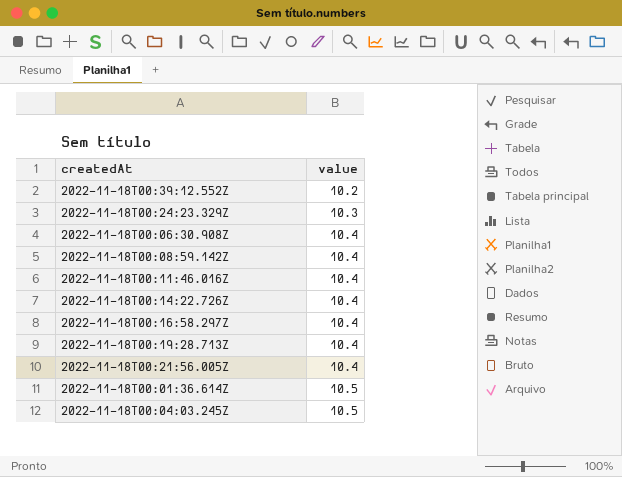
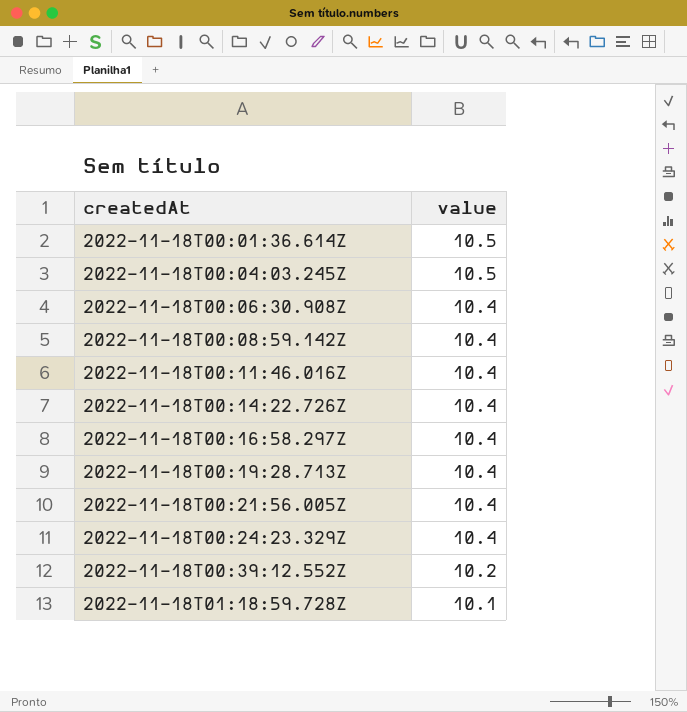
row order: value ascending -> createdAt ascending
2022-11-18T00:24:23.329Z | value: 10.3 -> 10.4
row 2022-11-18T01:18:59.728Z: none -> 10.1

